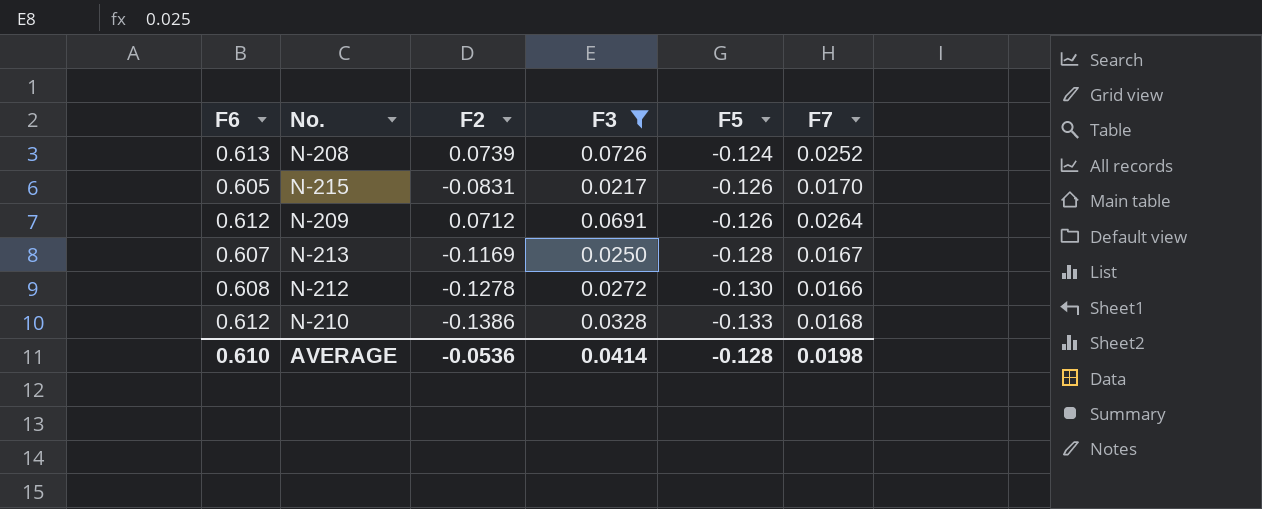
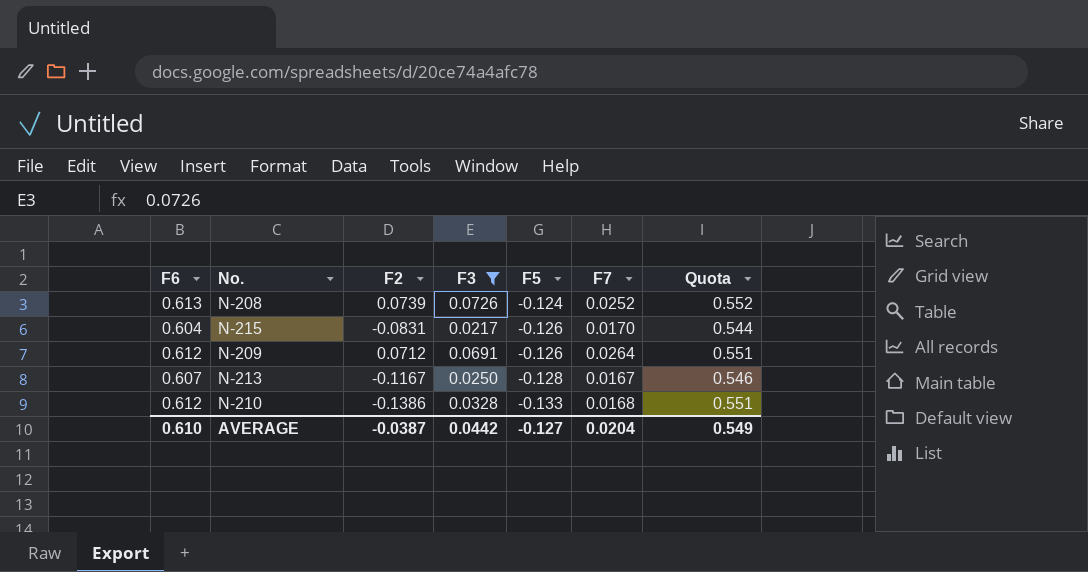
column Quota | formula: none -> [F6] * 0.9
row N-212: 0.608 | -0.1278 | 0.0272 | -0.130 | 0.0166 -> none
N-215 | F6: 0.605 -> 0.604
N-213 | F2: -0.1169 -> -0.1167
AVERAGE | F2: -0.0536 -> -0.0387
AVERAGE | F3: 0.0414 -> 0.0442
AVERAGE | F5: -0.128 -> -0.127
AVERAGE | F7: 0.0198 -> 0.0204

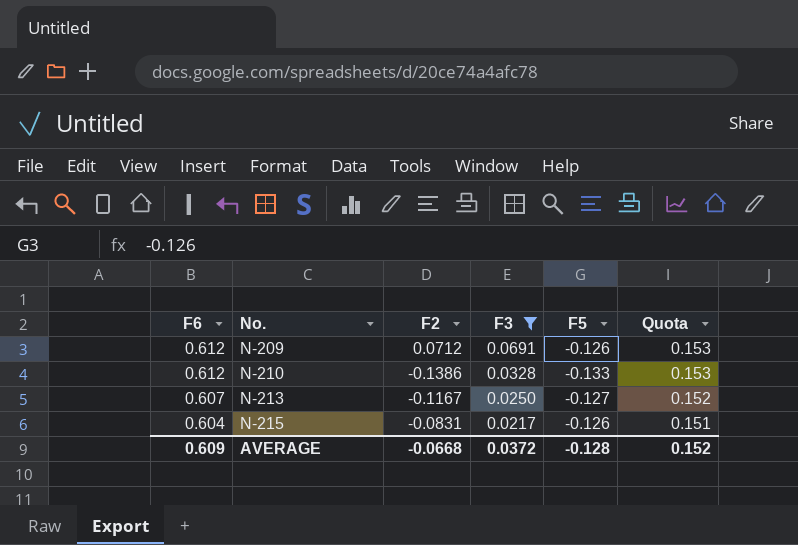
row order: F5 descending -> F6 descending
column F7 | position: 6 -> none
column Quota | formula: [F6] * 0.9 -> [F6] * 0.25
row N-208: 0.613 | 0.0739 | 0.0726 | -0.124 | 0.0252 | 0.552 -> none
N-213 | F5: -0.128 -> -0.127
AVERAGE | F6: 0.610 -> 0.609
AVERAGE | F2: -0.0387 -> -0.0668
AVERAGE | F3: 0.0442 -> 0.0372
AVERAGE | F5: -0.127 -> -0.128
AVERAGE | Quota: 0.549 -> 0.152

